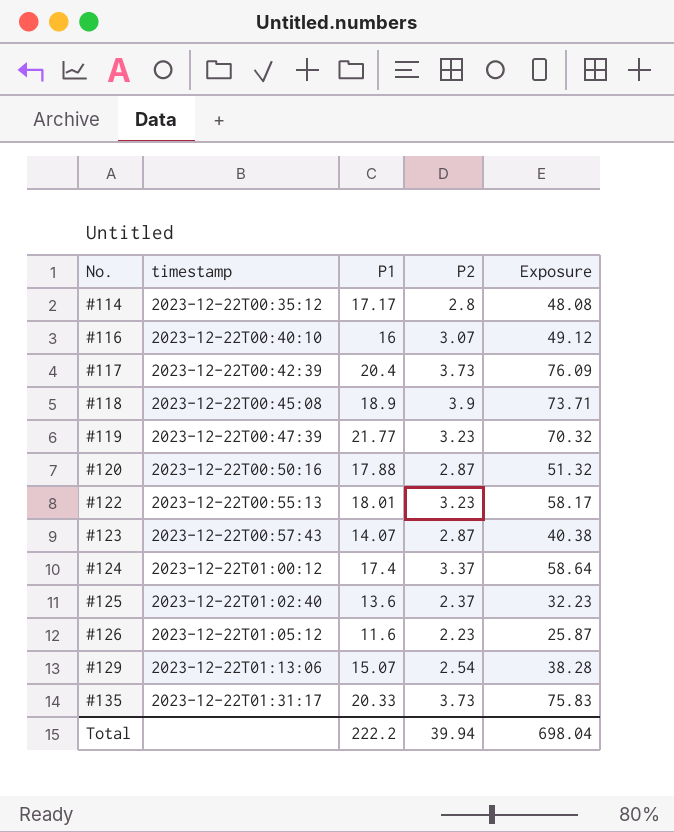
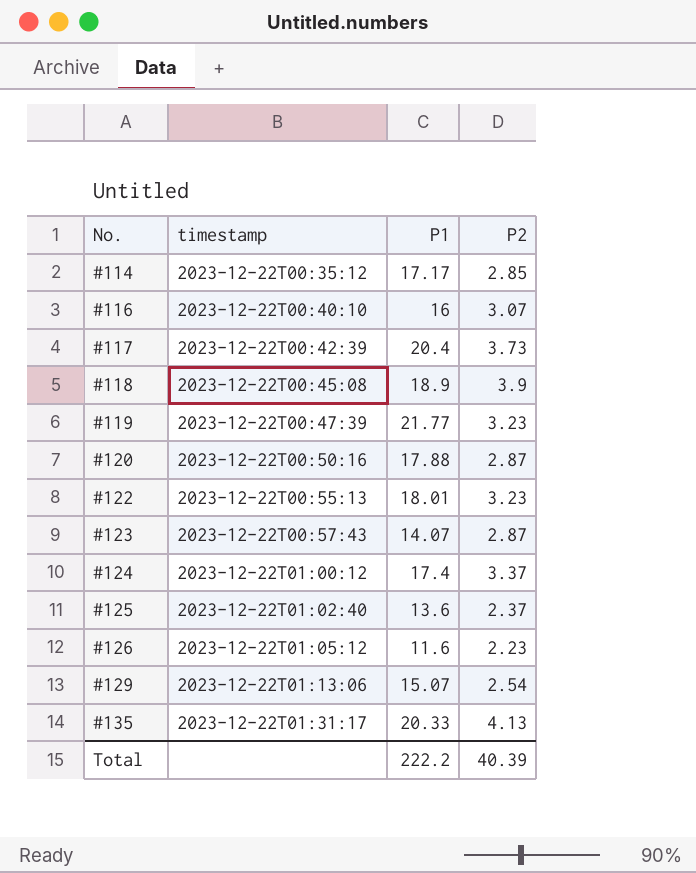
column Exposure | formula: [P1] * [P2] -> none
#114 | P2: 2.8 -> 2.85
#135 | P2: 3.73 -> 4.13
Total | P2: 39.94 -> 40.39

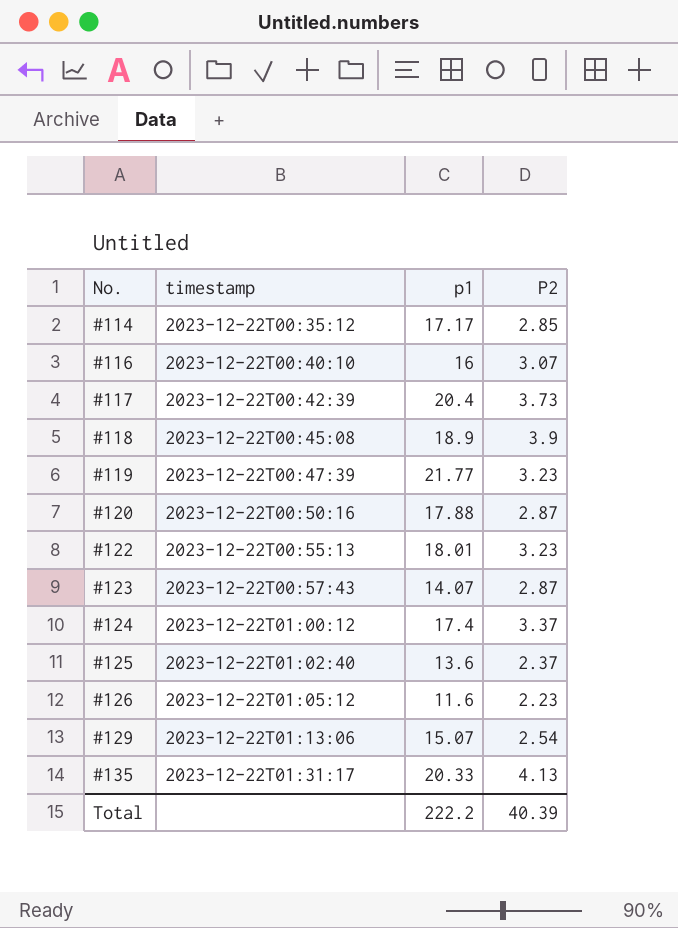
column name: P1 -> p1

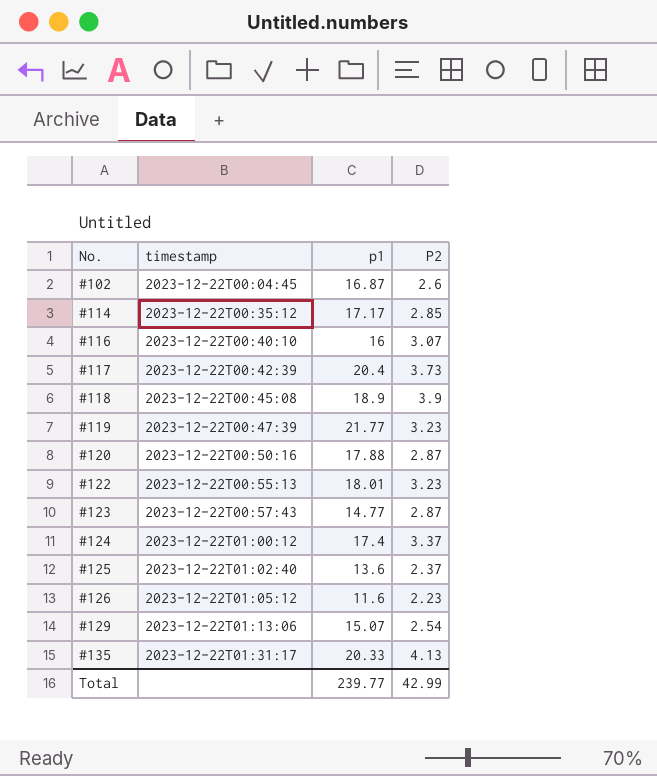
row #102: none -> 2023-12-22T00:04:45 | 16.87 | 2.6
#123 | p1: 14.07 -> 14.77
Total | p1: 222.2 -> 239.77
Total | P2: 40.39 -> 42.99

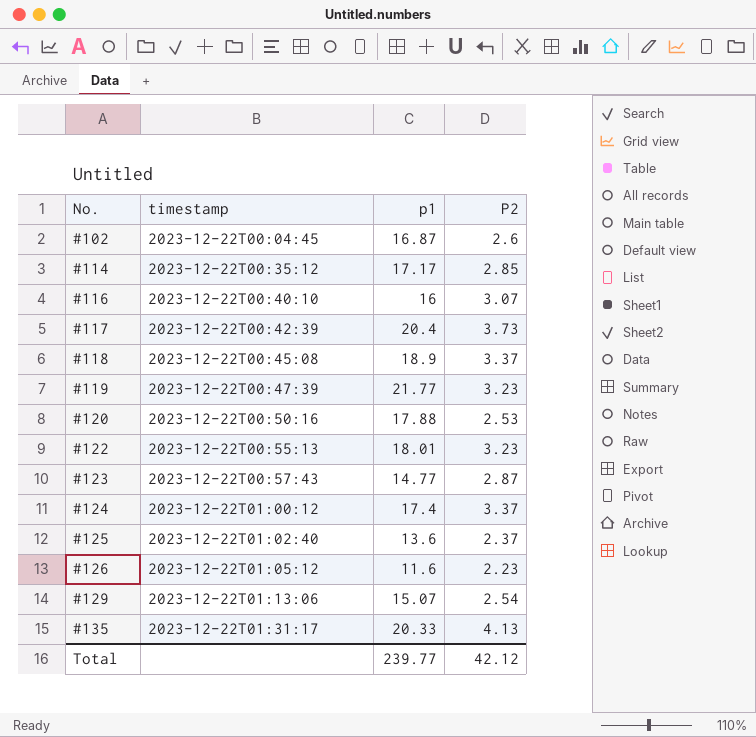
#118 | P2: 3.9 -> 3.37
#120 | P2: 2.87 -> 2.53
Total | P2: 42.99 -> 42.12

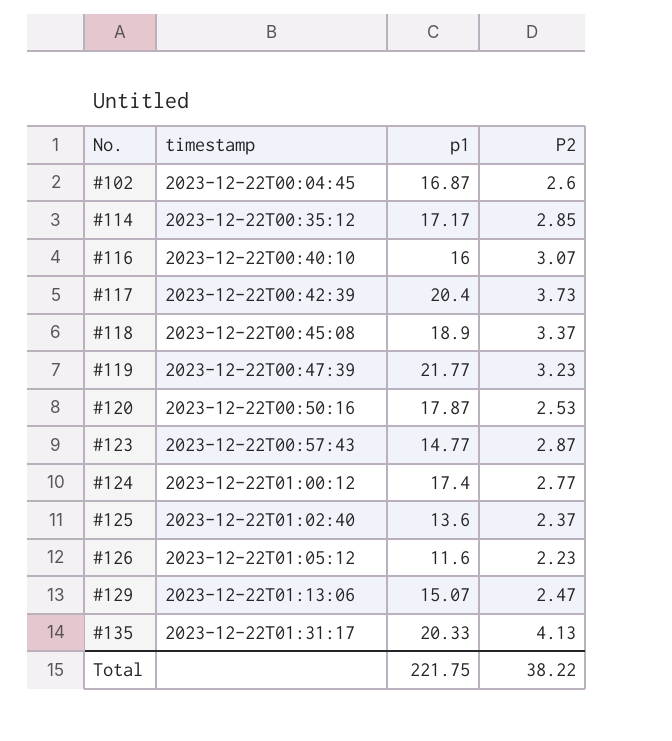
row #122: 2023-12-22T00:55:13 | 18.01 | 3.23 -> none
#120 | p1: 17.88 -> 17.87
#124 | P2: 3.37 -> 2.77
#129 | P2: 2.54 -> 2.47
Total | p1: 239.77 -> 221.75
Total | P2: 42.12 -> 38.22

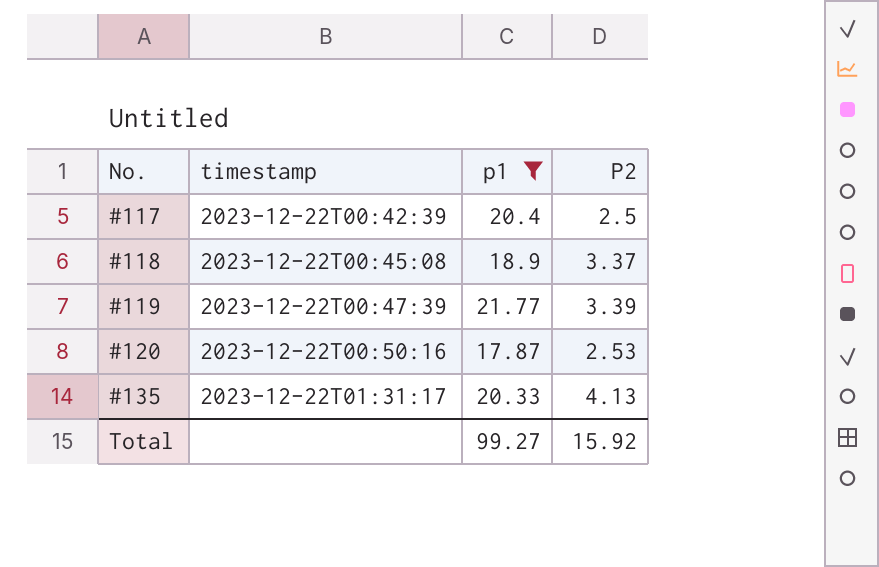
filter: none -> p1 >= 17.87
#117 | P2: 3.73 -> 2.5
#119 | P2: 3.23 -> 3.39
Total | p1: 221.75 -> 99.27
Total | P2: 38.22 -> 15.92

